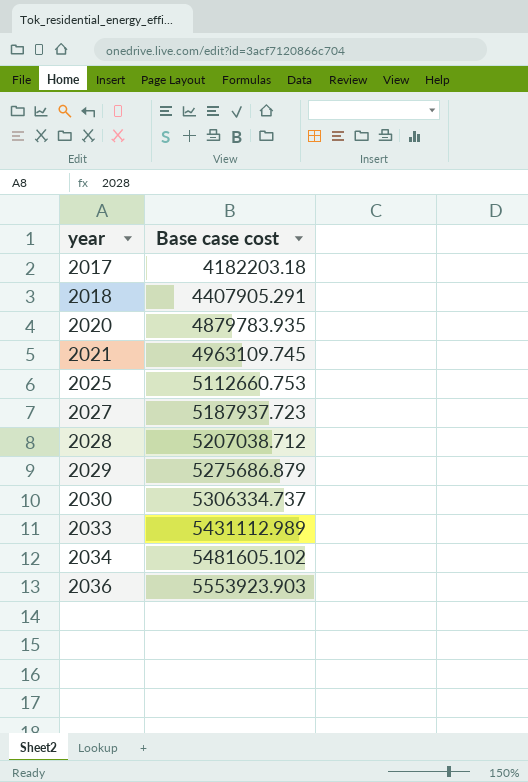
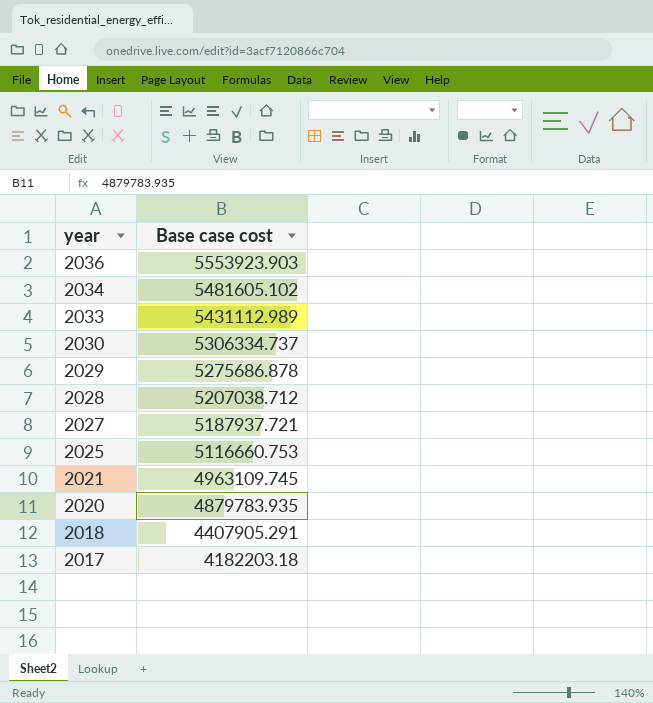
row order: year ascending -> year descending
2029 | Base case cost: 5275686.879 -> 5275686.878
2027 | Base case cost: 5187937.723 -> 5187937.721
2025 | Base case cost: 5112660.753 -> 5116660.753

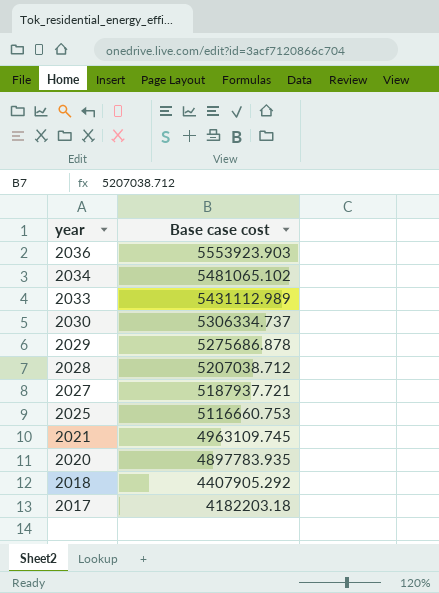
2034 | Base case cost: 5481605.102 -> 5481065.102
2020 | Base case cost: 4879783.935 -> 4897783.935
2018 | Base case cost: 4407905.291 -> 4407905.292

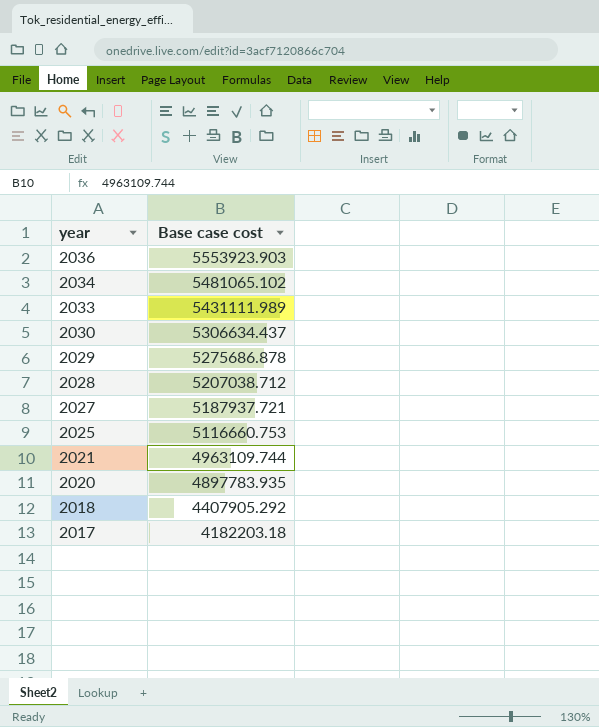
2033 | Base case cost: 5431112.989 -> 5431111.989
2030 | Base case cost: 5306334.737 -> 5306634.437
2021 | Base case cost: 4963109.745 -> 4963109.744

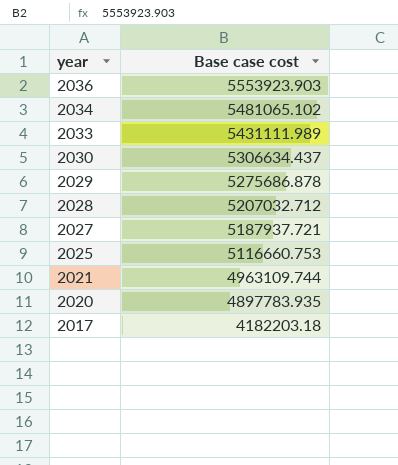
row 2018: 4407905.292 -> none
2028 | Base case cost: 5207038.712 -> 5207032.712

